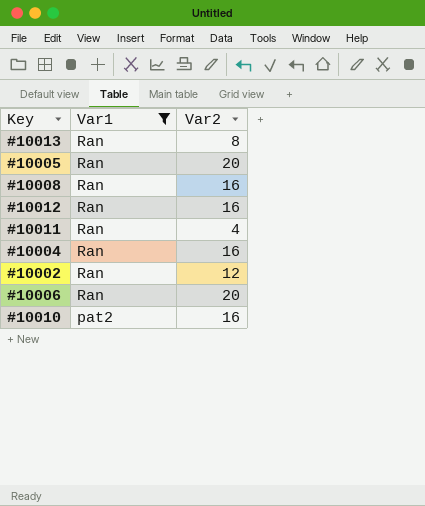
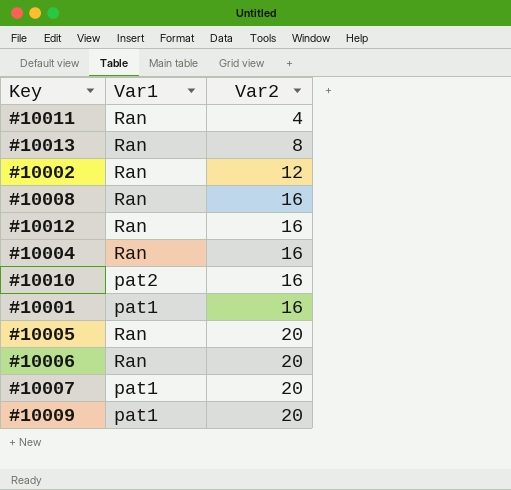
filter: Var1 != pat1 -> none
row order: Var1 descending -> Var2 ascending

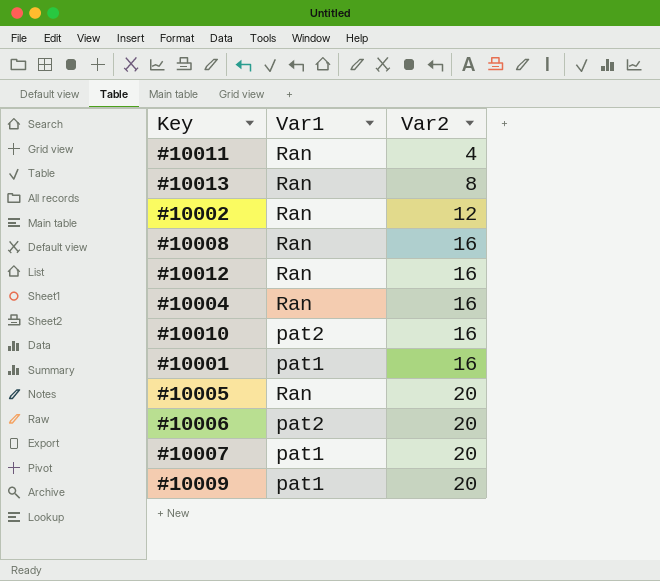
#10006 | Var1: Ran -> pat2

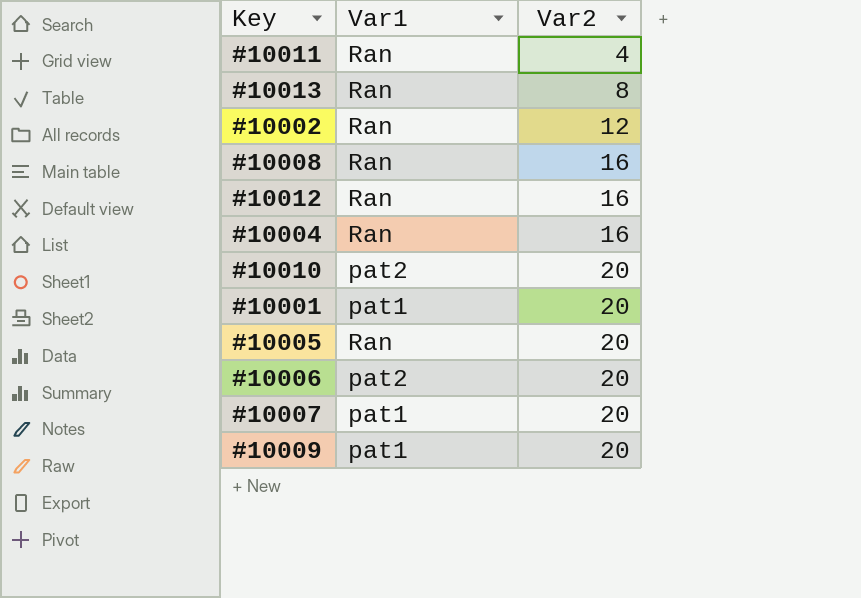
#10010 | Var2: 16 -> 20
#10001 | Var2: 16 -> 20

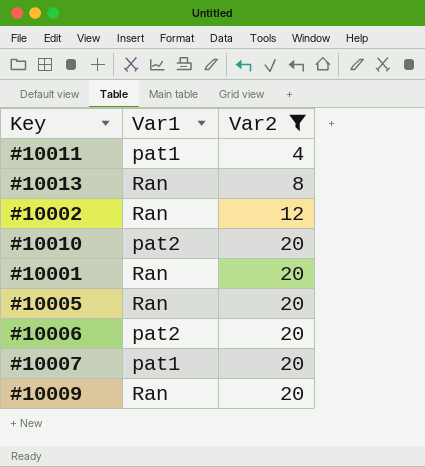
filter: none -> Var2 != 16
#10011 | Var1: Ran -> pat1
#10001 | Var1: pat1 -> Ran
#10009 | Var1: pat1 -> Ran

